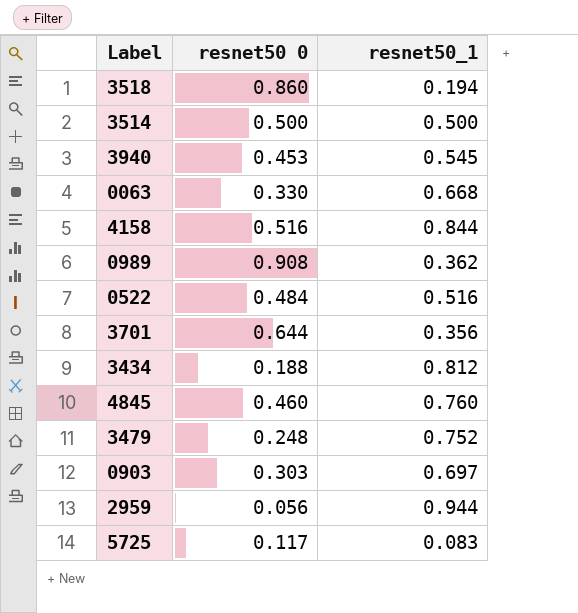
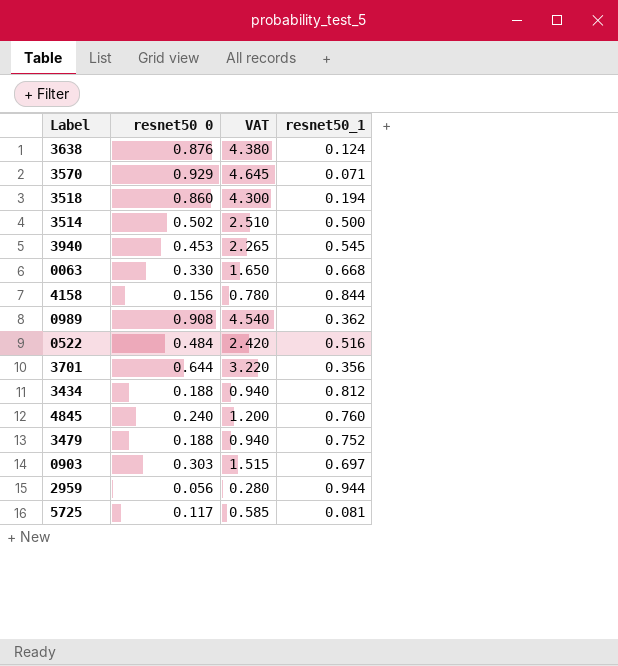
column VAT | formula: none -> [resnet50 0] * 5
row 3638: none -> 0.876 | 4.380 | 0.124
row 3570: none -> 0.929 | 4.645 | 0.071
3514 | resnet50 0: 0.500 -> 0.502
4158 | resnet50 0: 0.516 -> 0.156
4845 | resnet50 0: 0.460 -> 0.240
3479 | resnet50 0: 0.248 -> 0.188
5725 | resnet50_1: 0.083 -> 0.081

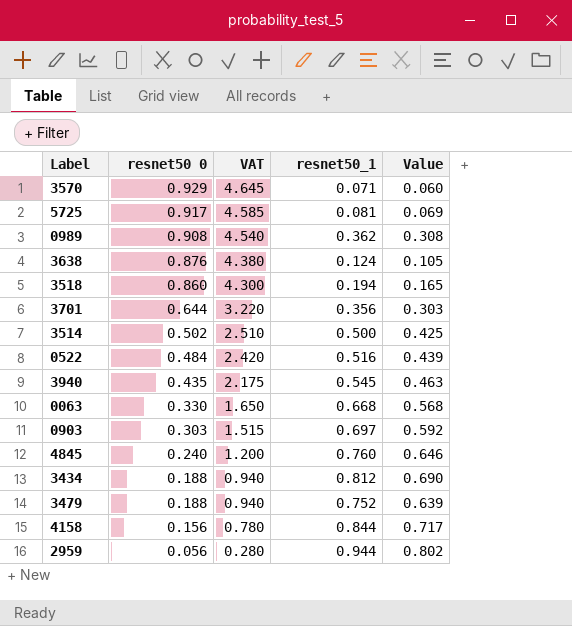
row order: none -> resnet50 0 descending
column Value | formula: none -> [resnet50_1] * 0.85
5725 | resnet50 0: 0.117 -> 0.917
5725 | VAT: 0.585 -> 4.585
3940 | resnet50 0: 0.453 -> 0.435
3940 | VAT: 2.265 -> 2.175

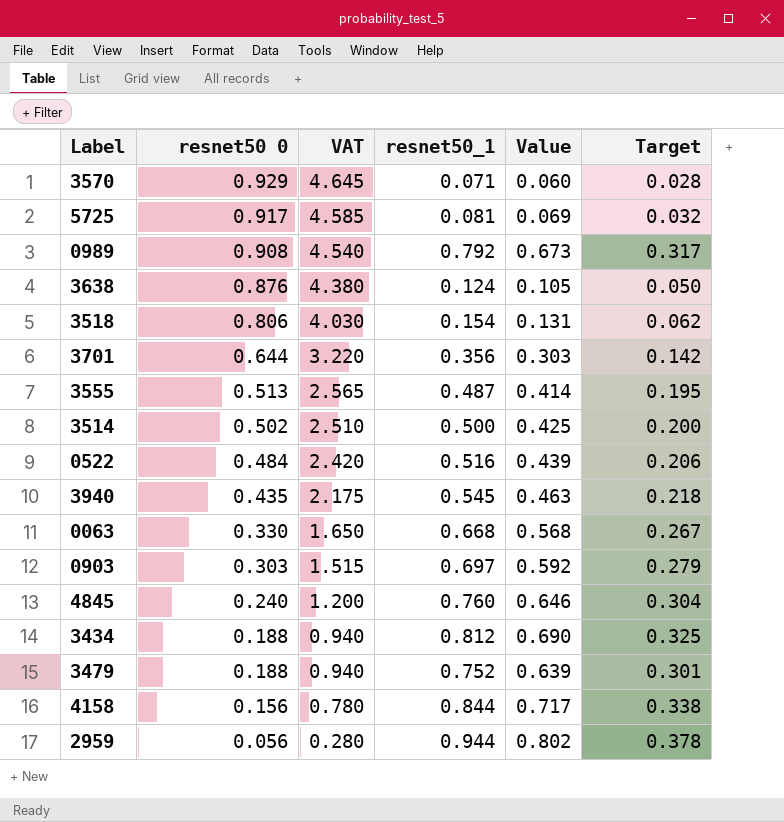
column Target | formula: none -> [resnet50_1] * 0.4
0989 | resnet50_1: 0.362 -> 0.792
0989 | Value: 0.308 -> 0.673
3518 | resnet50 0: 0.860 -> 0.806
3518 | VAT: 4.300 -> 4.030
3518 | resnet50_1: 0.194 -> 0.154
3518 | Value: 0.165 -> 0.131
row 3555: none -> 0.513 | 2.565 | 0.487 | 0.414 | 0.195

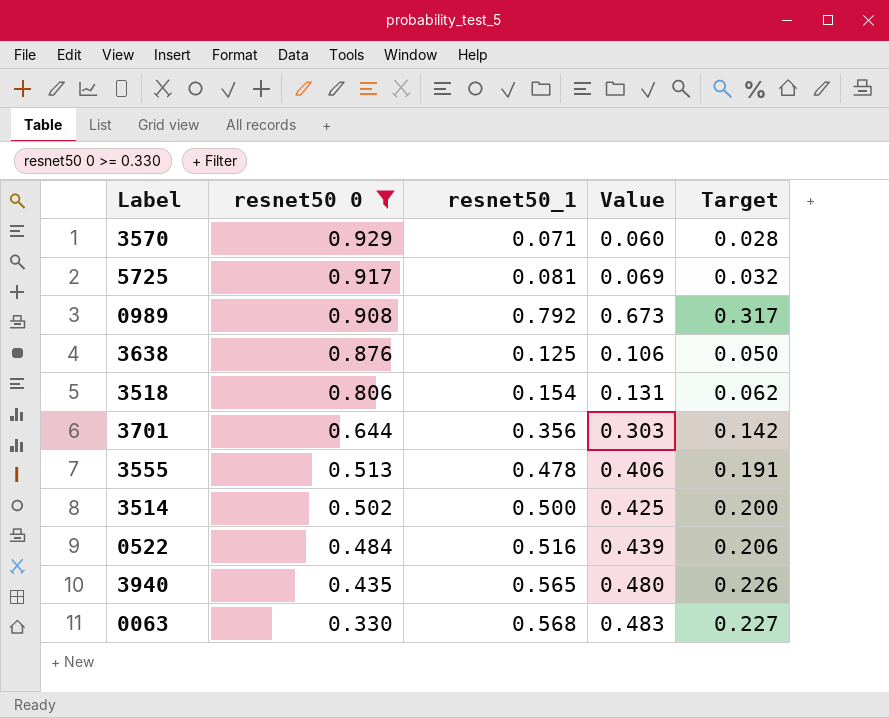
filter: none -> resnet50 0 >= 0.330
column VAT | formula: [resnet50 0] * 5 -> none
3638 | resnet50_1: 0.124 -> 0.125
3638 | Value: 0.105 -> 0.106
3555 | resnet50_1: 0.487 -> 0.478
3555 | Value: 0.414 -> 0.406
3555 | Target: 0.195 -> 0.191
3940 | resnet50_1: 0.545 -> 0.565
3940 | Value: 0.463 -> 0.480
3940 | Target: 0.218 -> 0.226
0063 | resnet50_1: 0.668 -> 0.568
0063 | Value: 0.568 -> 0.483
0063 | Target: 0.267 -> 0.227

